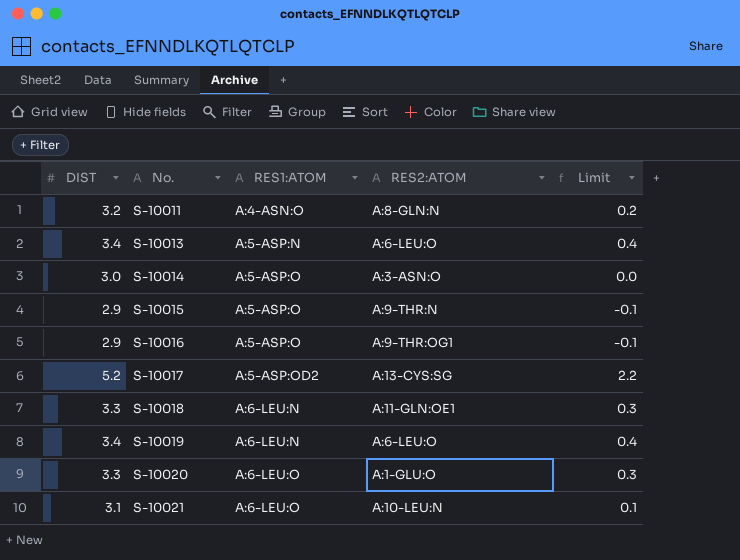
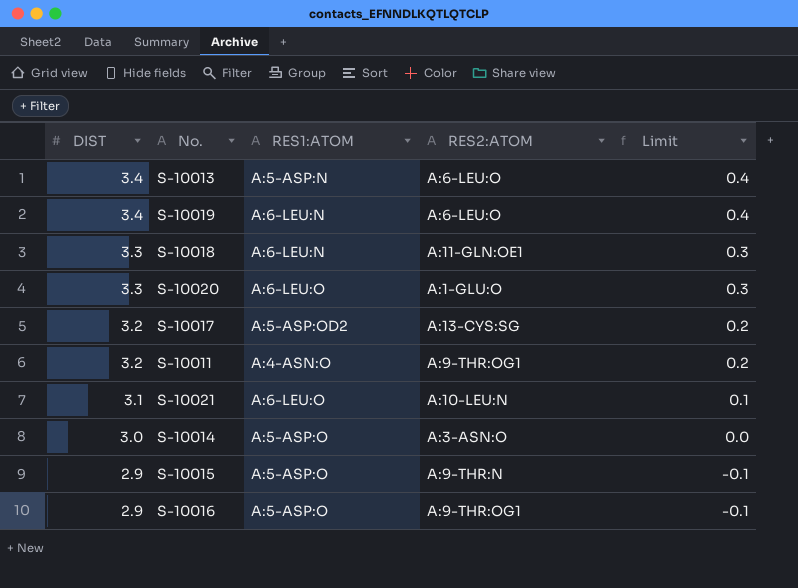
row order: No. ascending -> DIST descending
S-10017 | DIST: 5.2 -> 3.2
S-10017 | Limit: 2.2 -> 0.2
S-10011 | RES2:ATOM: A:8-GLN:N -> A:9-THR:OG1

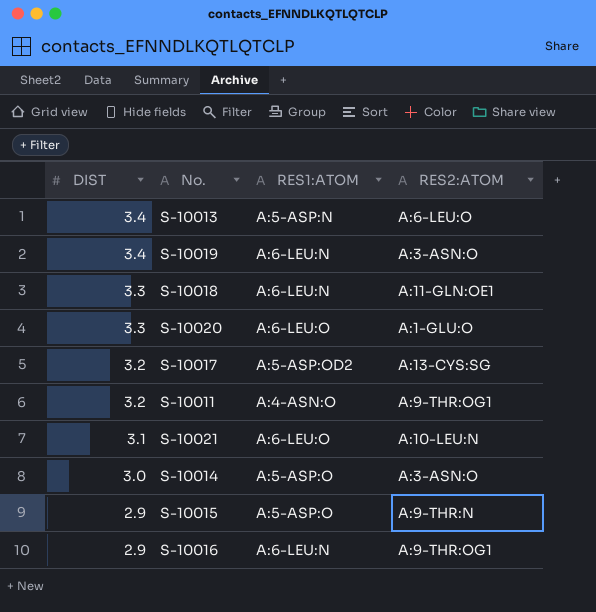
column Limit | formula: [DIST] - 3 -> none
S-10019 | RES2:ATOM: A:6-LEU:O -> A:3-ASN:O
S-10016 | RES1:ATOM: A:5-ASP:O -> A:6-LEU:N

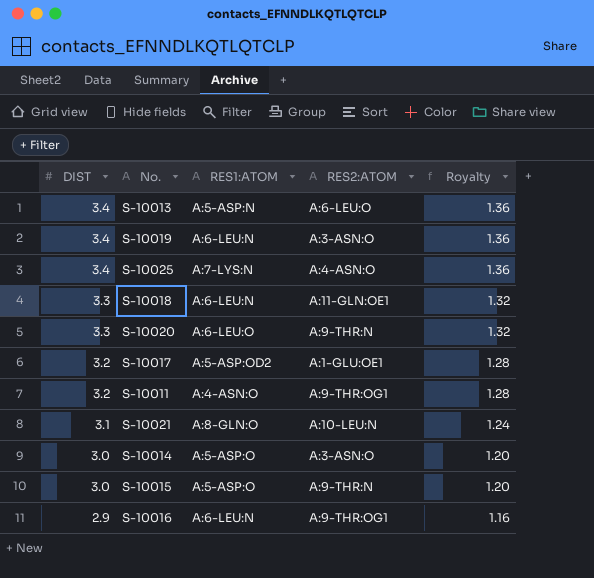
column Royalty | formula: none -> [DIST] * 0.4
row S-10025: none -> 3.4 | A:7-LYS:N | A:4-ASN:O | 1.36
S-10020 | RES2:ATOM: A:1-GLU:O -> A:9-THR:N
S-10017 | RES2:ATOM: A:13-CYS:SG -> A:1-GLU:OE1
S-10021 | RES1:ATOM: A:6-LEU:O -> A:8-GLN:O
S-10015 | DIST: 2.9 -> 3.0

